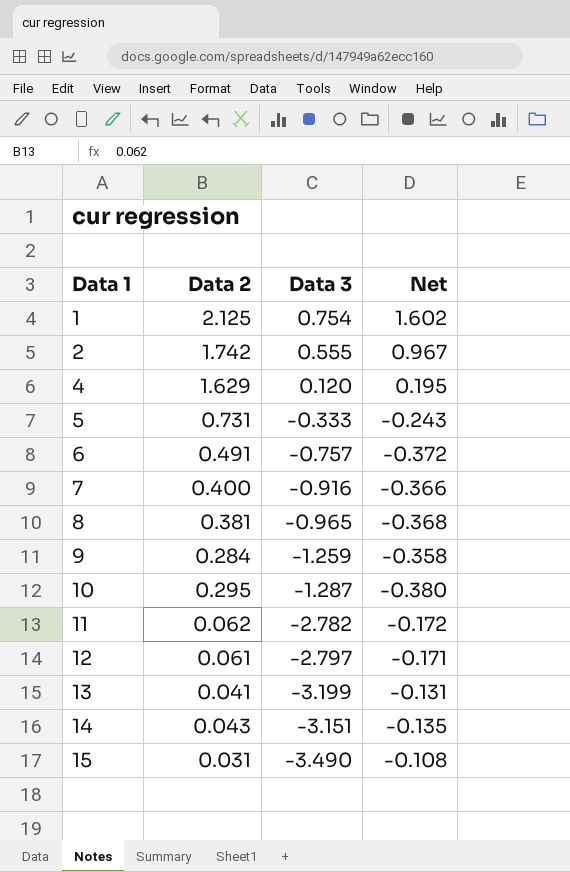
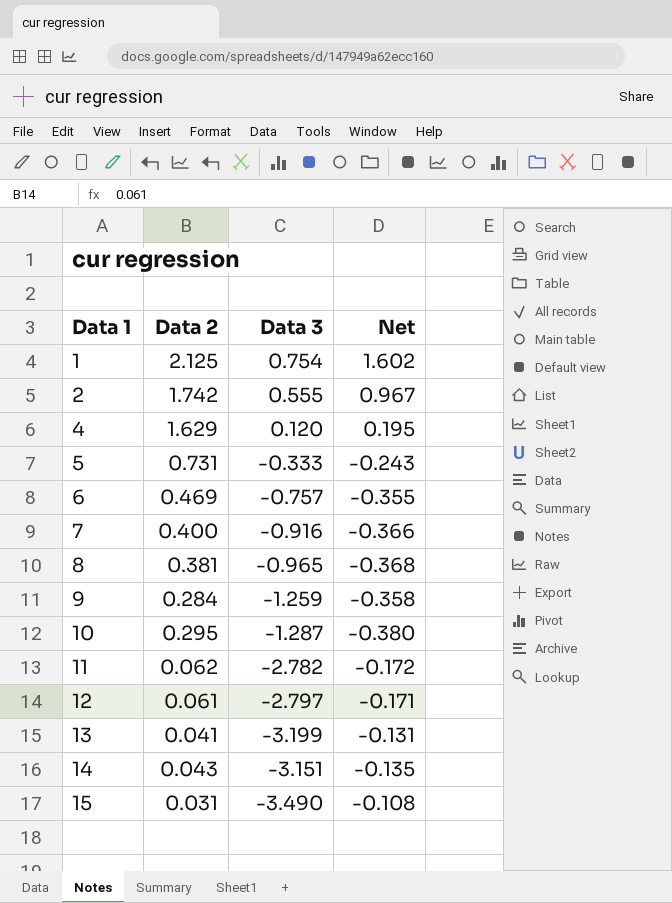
6 | Data 2: 0.491 -> 0.469
6 | Net: -0.372 -> -0.355

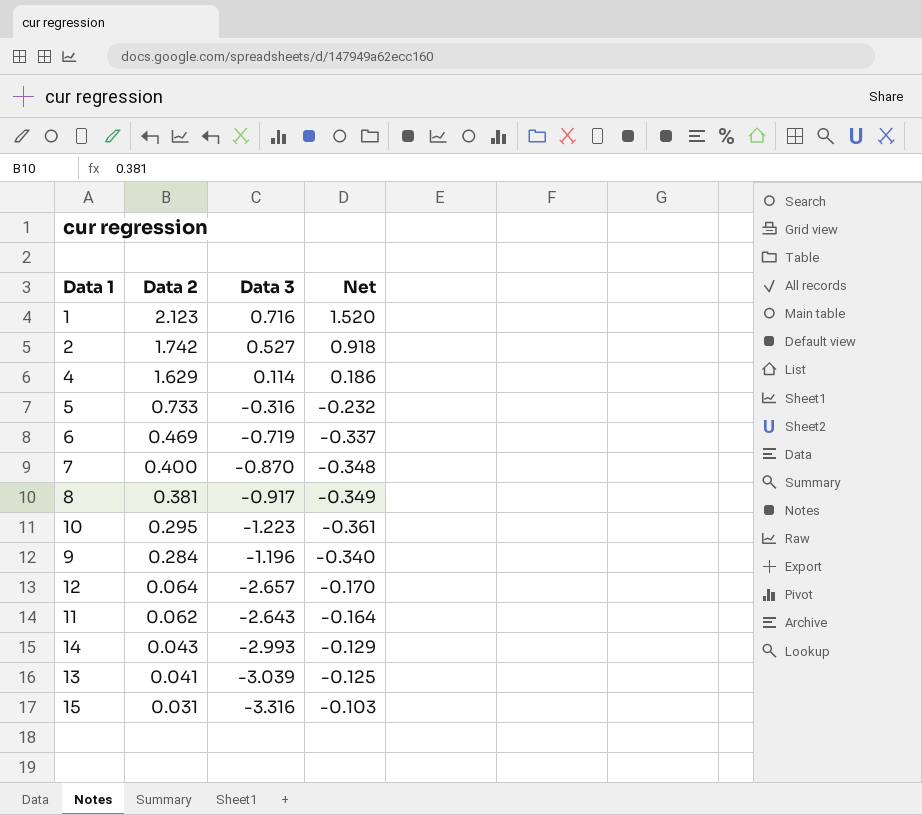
row order: Data 1 ascending -> Data 2 descending
1 | Data 2: 2.125 -> 2.123
1 | Data 3: 0.754 -> 0.716
1 | Net: 1.602 -> 1.520
2 | Data 3: 0.555 -> 0.527
2 | Net: 0.967 -> 0.918
4 | Data 3: 0.120 -> 0.114
4 | Net: 0.195 -> 0.186
5 | Data 2: 0.731 -> 0.733
5 | Data 3: -0.333 -> -0.316
5 | Net: -0.243 -> -0.232
6 | Data 3: -0.757 -> -0.719
6 | Net: -0.355 -> -0.337
7 | Data 3: -0.916 -> -0.870
7 | Net: -0.366 -> -0.348
8 | Data 3: -0.965 -> -0.917
8 | Net: -0.368 -> -0.349
10 | Data 3: -1.287 -> -1.223
10 | Net: -0.380 -> -0.361
9 | Data 3: -1.259 -> -1.196
9 | Net: -0.358 -> -0.340
12 | Data 2: 0.061 -> 0.064
12 | Data 3: -2.797 -> -2.657
12 | Net: -0.171 -> -0.170
11 | Data 3: -2.782 -> -2.643
11 | Net: -0.172 -> -0.164
14 | Data 3: -3.151 -> -2.993
14 | Net: -0.135 -> -0.129
13 | Data 3: -3.199 -> -3.039
13 | Net: -0.131 -> -0.125
15 | Data 3: -3.490 -> -3.316
15 | Net: -0.108 -> -0.103

